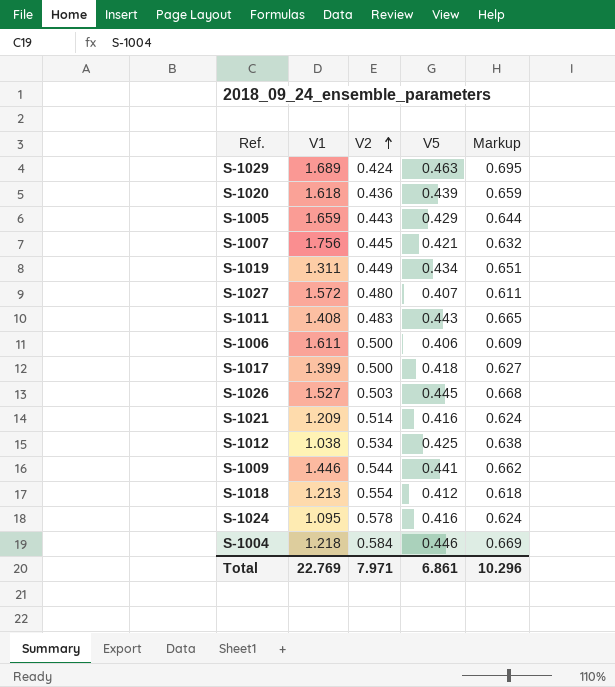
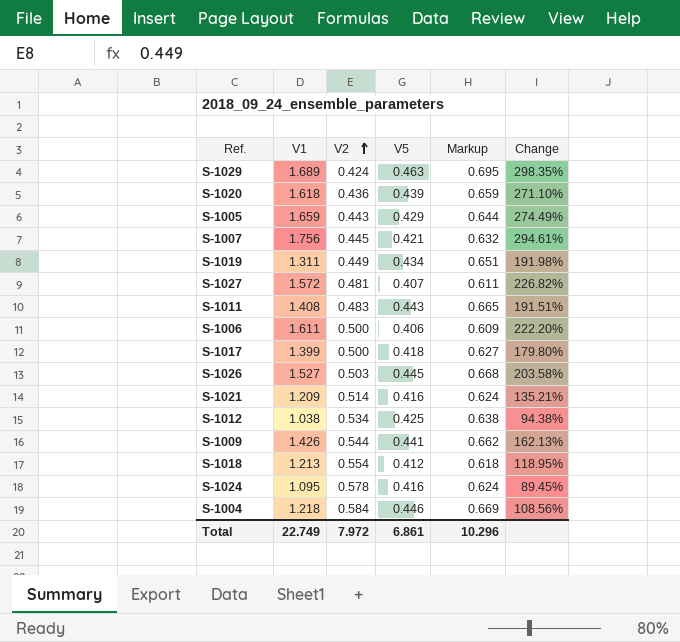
column Change | formula: none -> ([V1] - [V2]) / [V2]
S-1027 | V2: 0.480 -> 0.481
S-1009 | V1: 1.446 -> 1.426
Total | V1: 22.769 -> 22.749
Total | V2: 7.971 -> 7.972

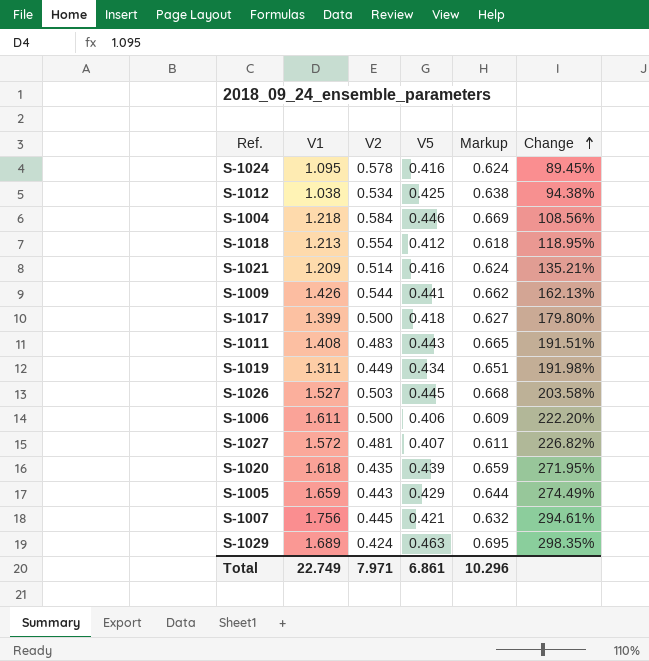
row order: V2 ascending -> Change ascending
S-1020 | V2: 0.436 -> 0.435
S-1020 | Change: 271.10% -> 271.95%
Total | V2: 7.972 -> 7.971

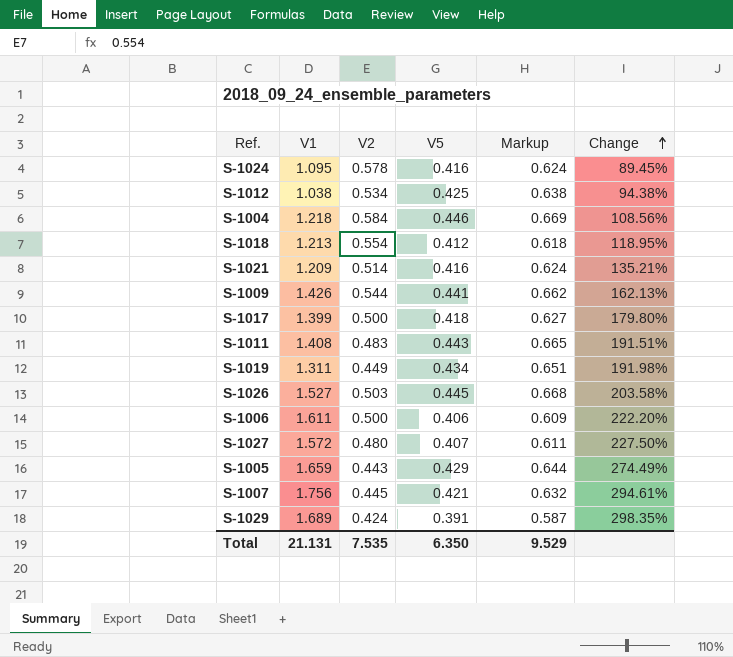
row S-1020: 1.618 | 0.435 | 0.439 | 0.659 | 271.95% -> none
S-1027 | V2: 0.481 -> 0.480
S-1027 | Change: 226.82% -> 227.50%
S-1029 | V5: 0.463 -> 0.391
S-1029 | Markup: 0.695 -> 0.587
Total | V1: 22.749 -> 21.131
Total | V2: 7.971 -> 7.535
Total | V5: 6.861 -> 6.350
Total | Markup: 10.296 -> 9.529

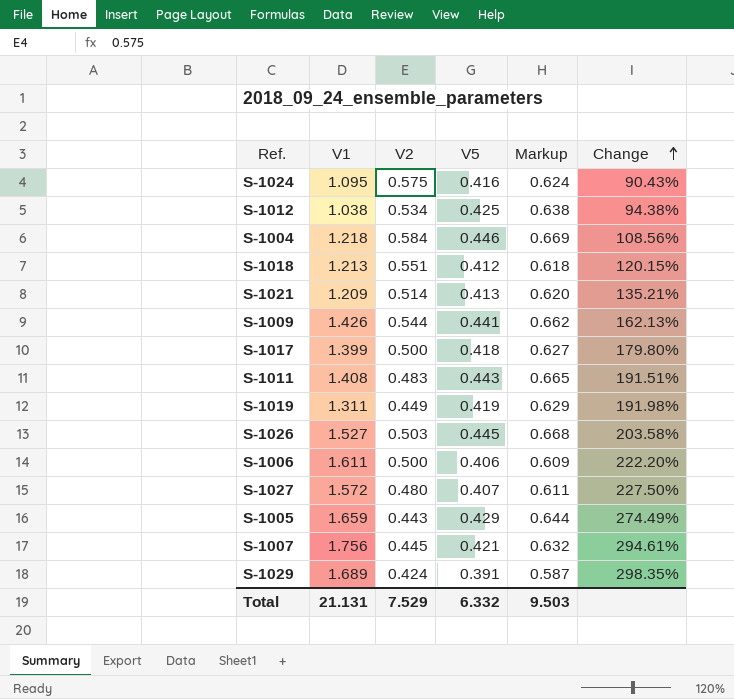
S-1024 | V2: 0.578 -> 0.575
S-1024 | Change: 89.45% -> 90.43%
S-1018 | V2: 0.554 -> 0.551
S-1018 | Change: 118.95% -> 120.15%
S-1021 | V5: 0.416 -> 0.413
S-1021 | Markup: 0.624 -> 0.620
S-1019 | V5: 0.434 -> 0.419
S-1019 | Markup: 0.651 -> 0.629
Total | V2: 7.535 -> 7.529
Total | V5: 6.350 -> 6.332
Total | Markup: 9.529 -> 9.503

